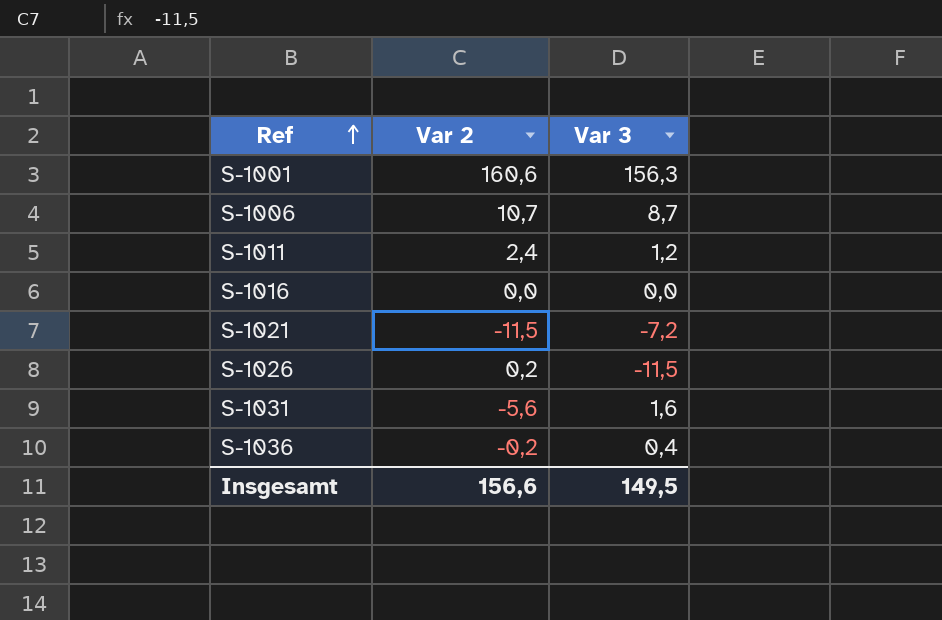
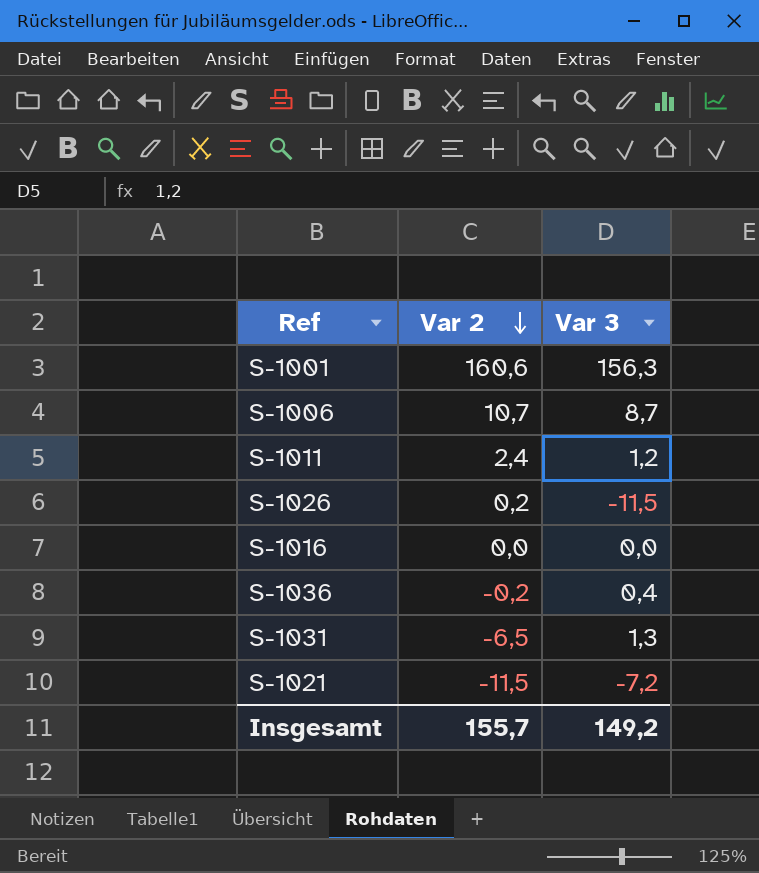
row order: Ref ascending -> Var 2 descending
S-1031 | Var 2: -5,6 -> -6,5
S-1031 | Var 3: 1,6 -> 1,3
Insgesamt | Var 2: 156,6 -> 155,7
Insgesamt | Var 3: 149,5 -> 149,2

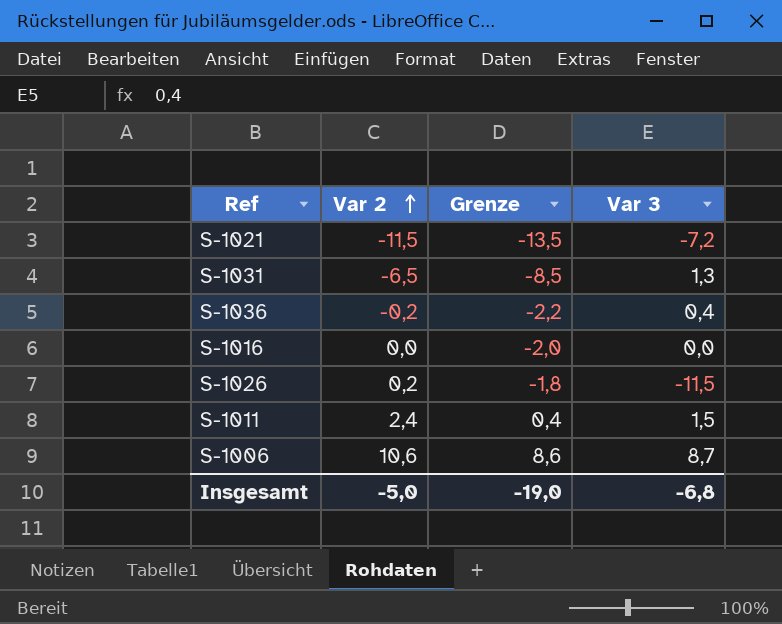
row order: Var 2 descending -> Var 2 ascending
column Grenze | formula: none -> [Var 2] - 2
row S-1001: 160,6 | 156,3 -> none
S-1011 | Var 3: 1,2 -> 1,5
S-1006 | Var 2: 10,7 -> 10,6
Insgesamt | Var 2: 155,7 -> -5,0
Insgesamt | Var 3: 149,2 -> -6,8

